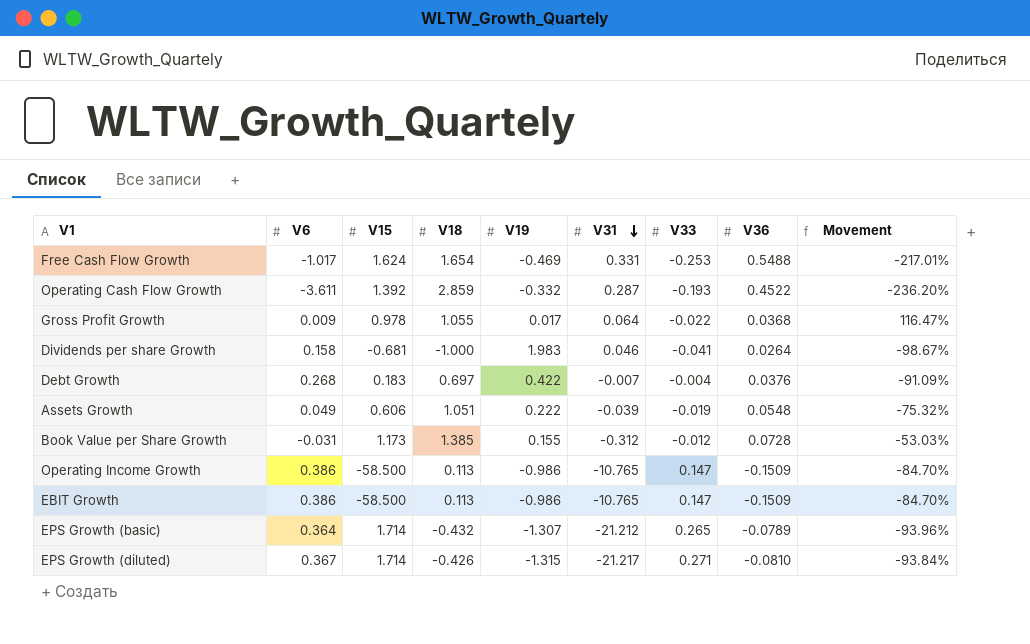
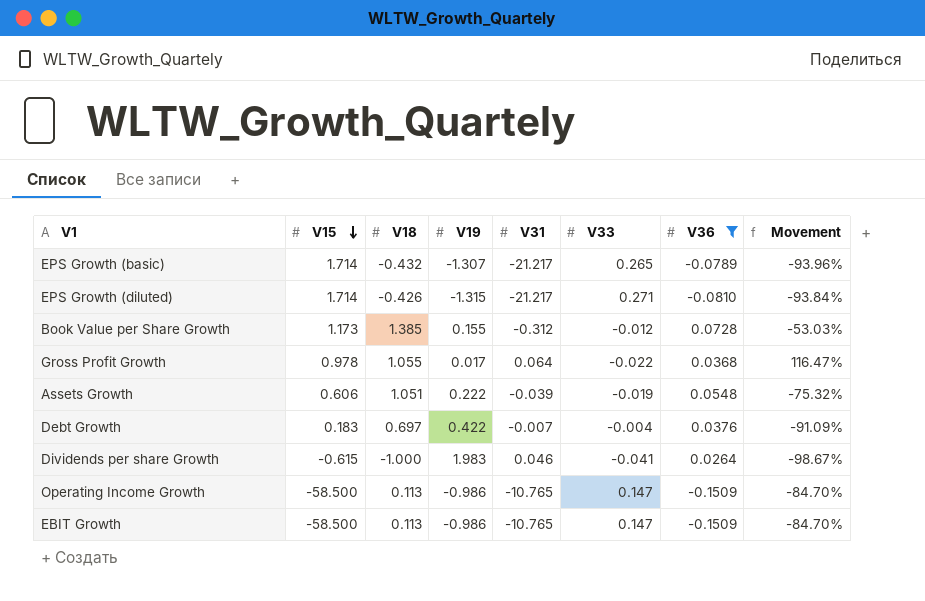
filter: none -> V36 <= 0.0728
row order: V31 descending -> V15 descending
column V6 | position: 2 -> none
EPS Growth (basic) | V31: -21.212 -> -21.217
Dividends per share Growth | V15: -0.681 -> -0.615

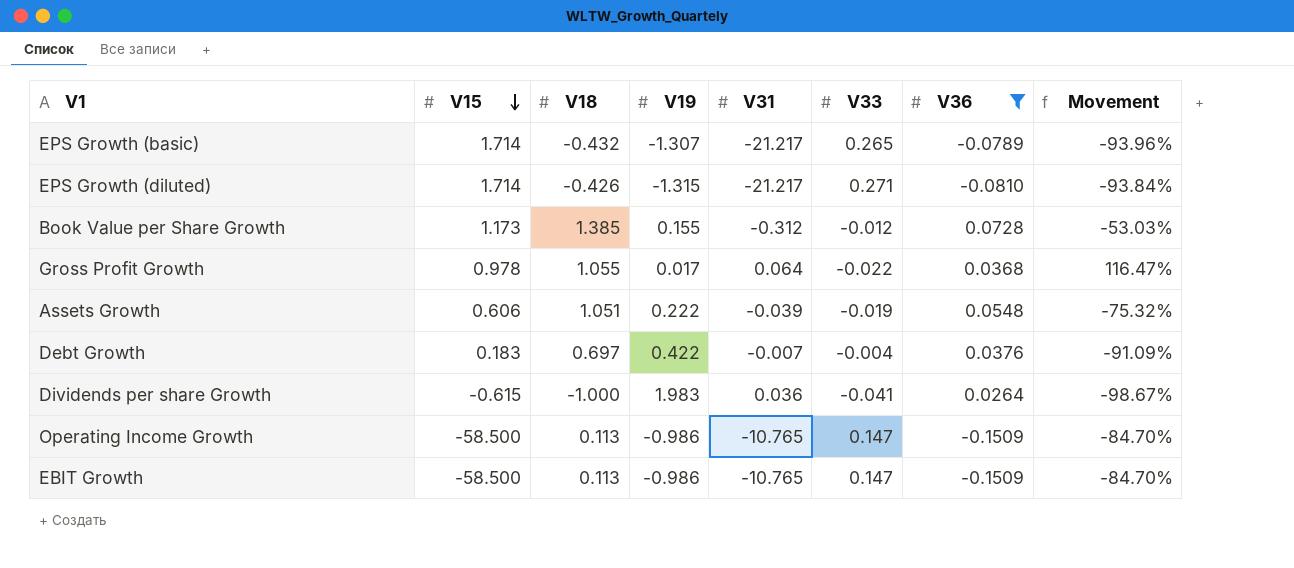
Dividends per share Growth | V31: 0.046 -> 0.036

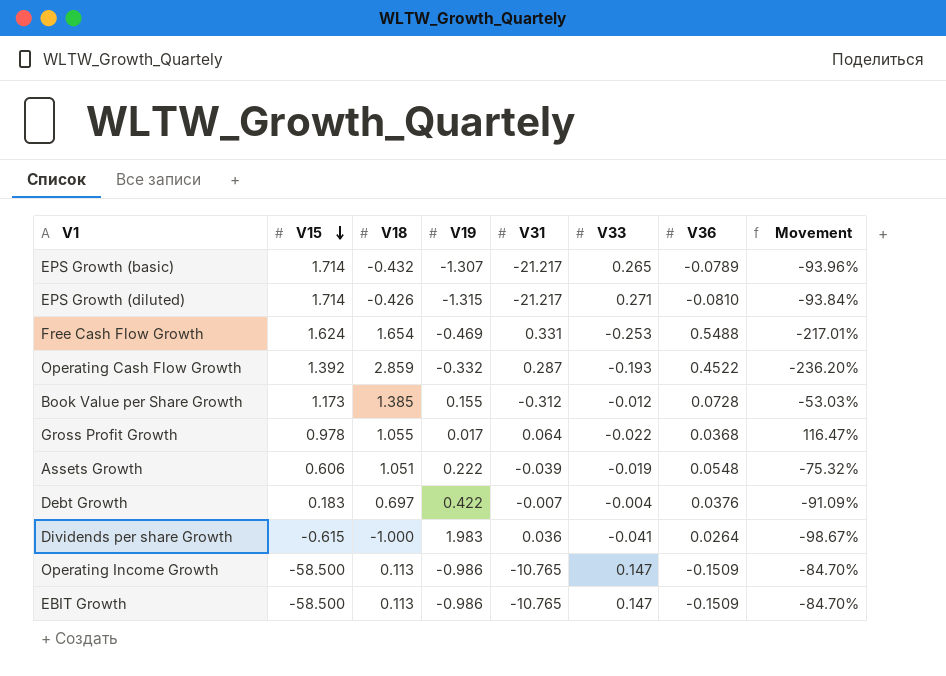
filter: V36 <= 0.0728 -> none

